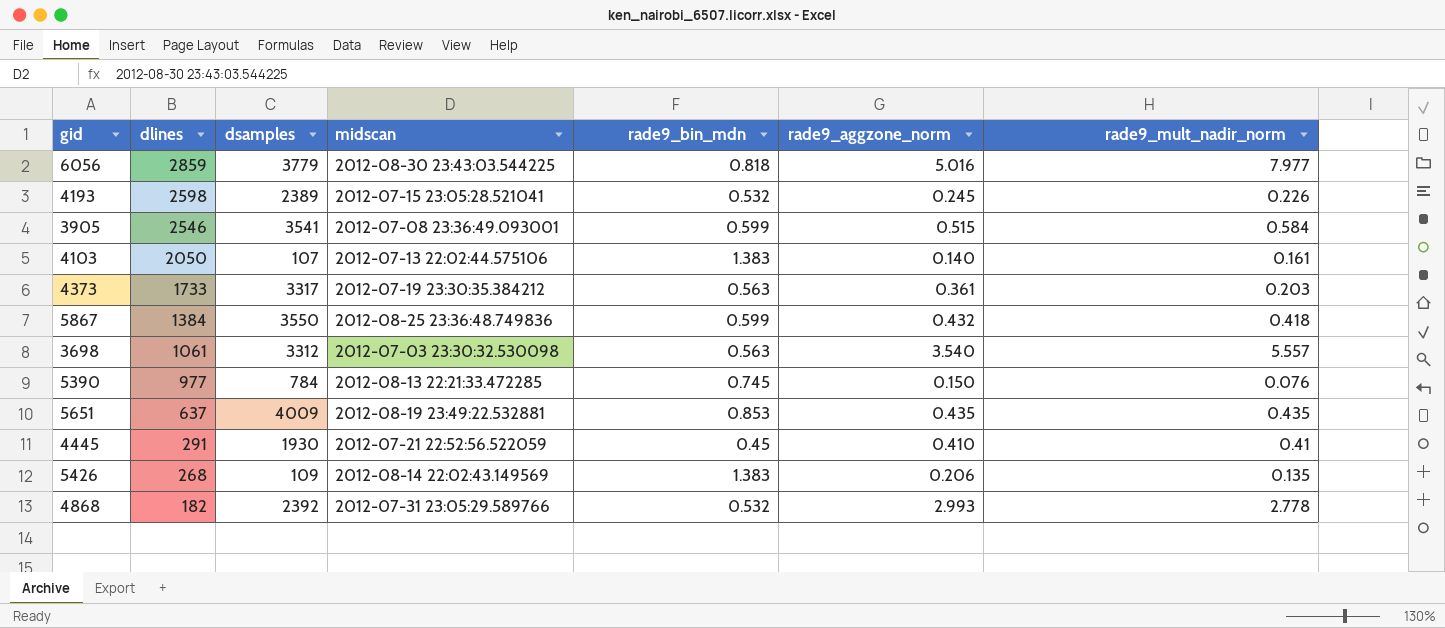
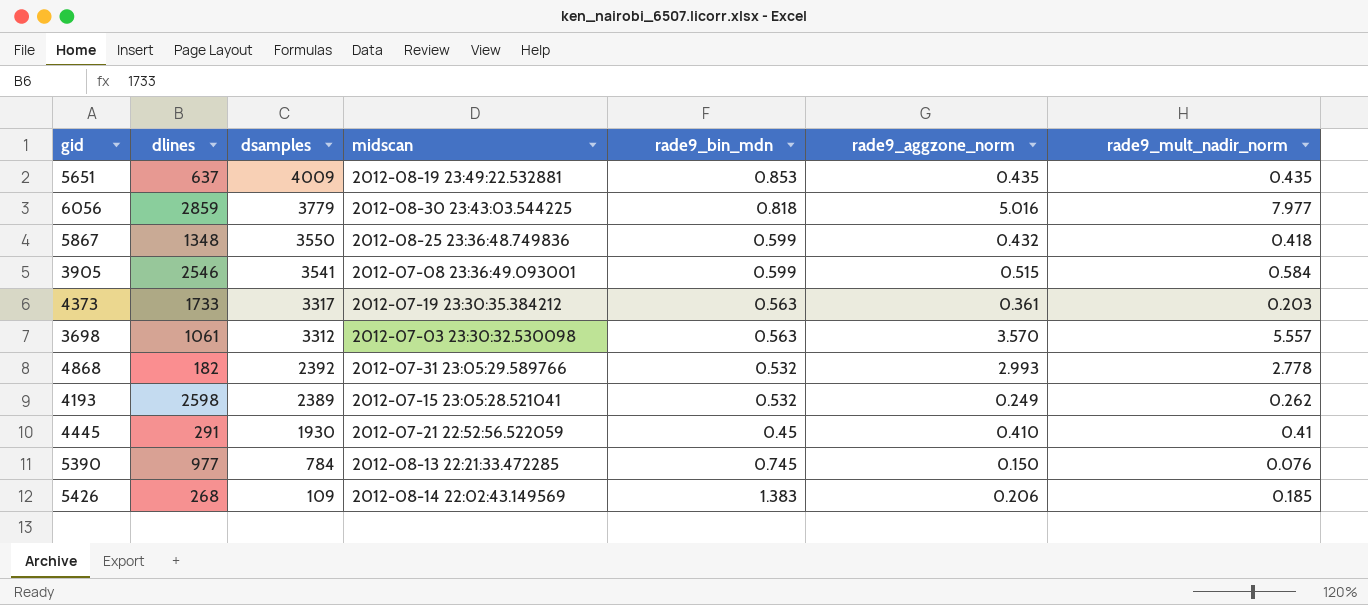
row order: dlines descending -> dsamples descending
row 4103: 2050 | 107 | 2012-07-13 22:02:44.575106 | 1.383 | 0.140 | 0.161 -> none
5867 | dlines: 1384 -> 1348
3698 | rade9_aggzone_norm: 3.540 -> 3.570
4193 | rade9_aggzone_norm: 0.245 -> 0.249
4193 | rade9_mult_nadir_norm: 0.226 -> 0.262
5426 | rade9_mult_nadir_norm: 0.135 -> 0.185

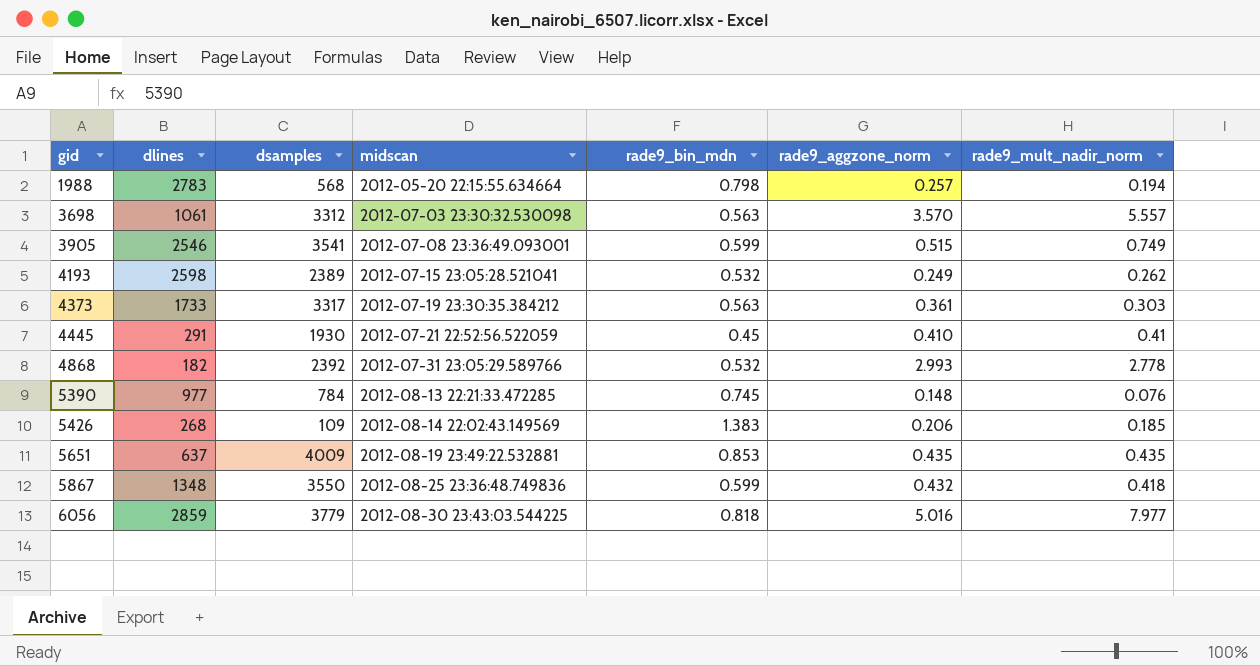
row order: dsamples descending -> gid ascending
row 1988: none -> 2783 | 568 | 2012-05-20 22:15:55.634664 | 0.798 | 0.257 | 0.194
3905 | rade9_mult_nadir_norm: 0.584 -> 0.749
4373 | rade9_mult_nadir_norm: 0.203 -> 0.303
5390 | rade9_aggzone_norm: 0.150 -> 0.148

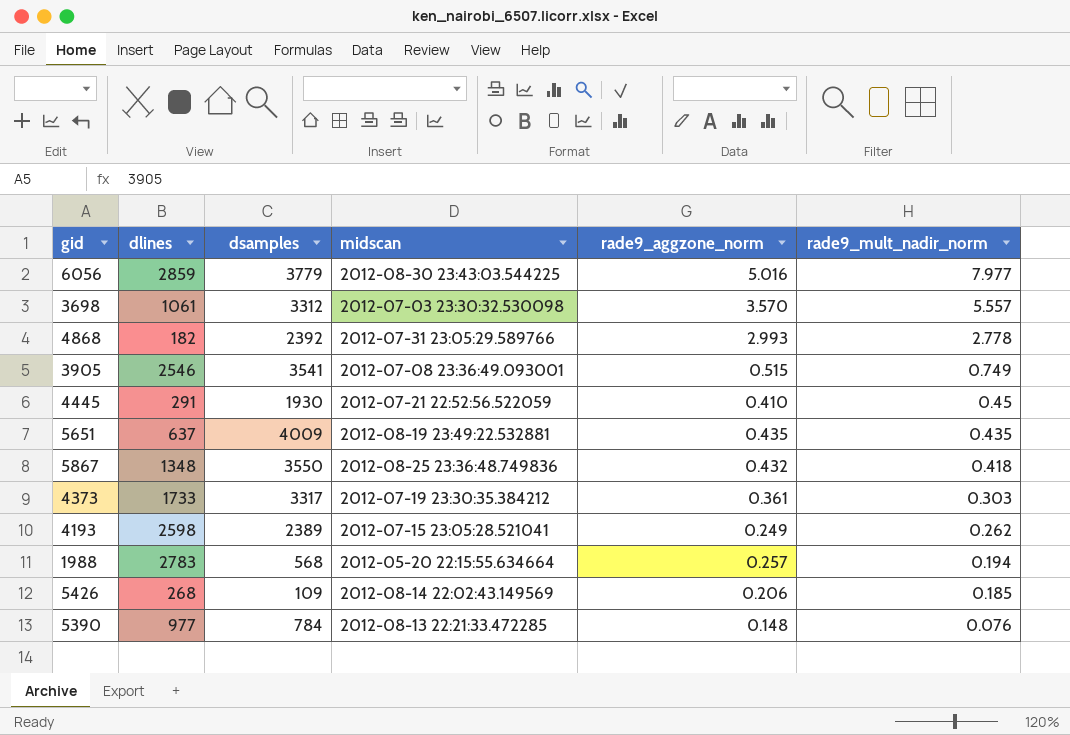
row order: gid ascending -> rade9_mult_nadir_norm descending
column rade9_bin_mdn | position: 5 -> none
4445 | rade9_mult_nadir_norm: 0.41 -> 0.45

